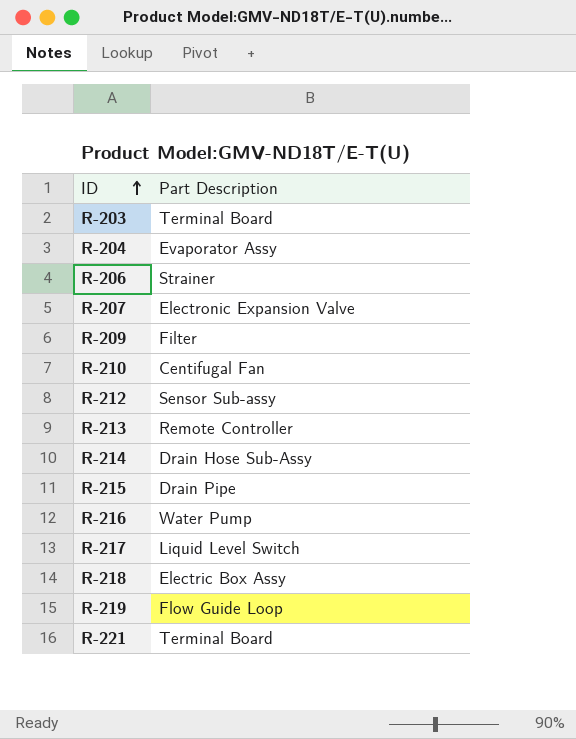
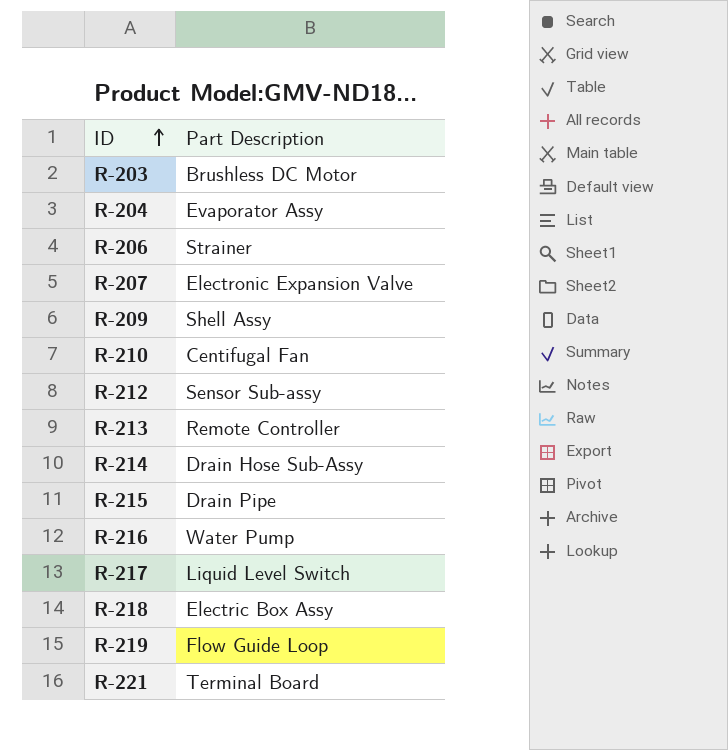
R-203 | Part Description: Terminal Board -> Brushless DC Motor
R-209 | Part Description: Filter -> Shell Assy

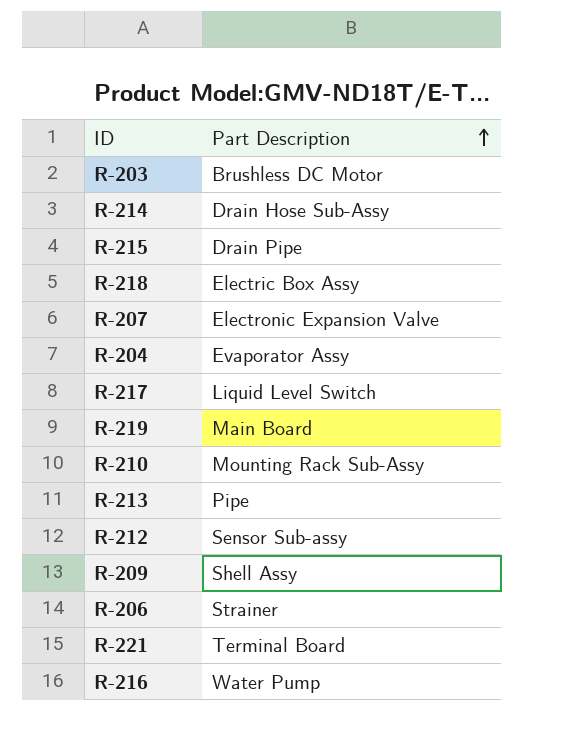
row order: ID ascending -> Part Description ascending
R-219 | Part Description: Flow Guide Loop -> Main Board
R-210 | Part Description: Centifugal Fan -> Mounting Rack Sub-Assy
R-213 | Part Description: Remote Controller -> Pipe

